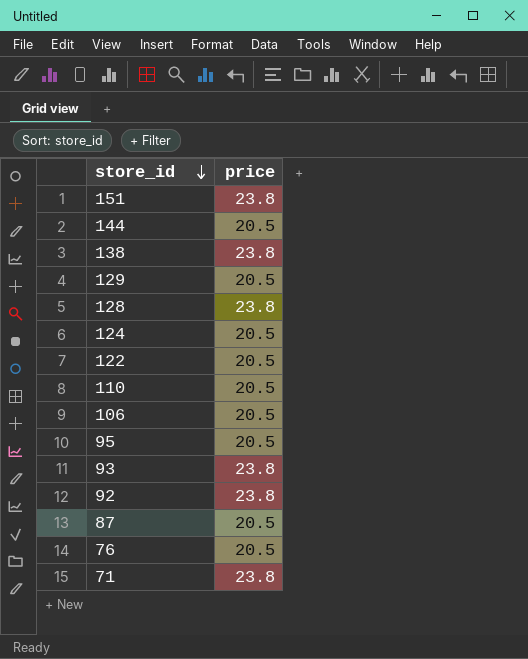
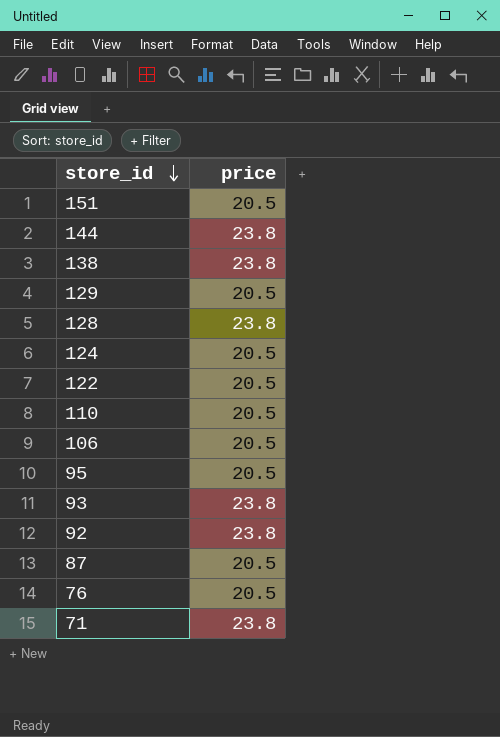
151 | price: 23.8 -> 20.5
144 | price: 20.5 -> 23.8

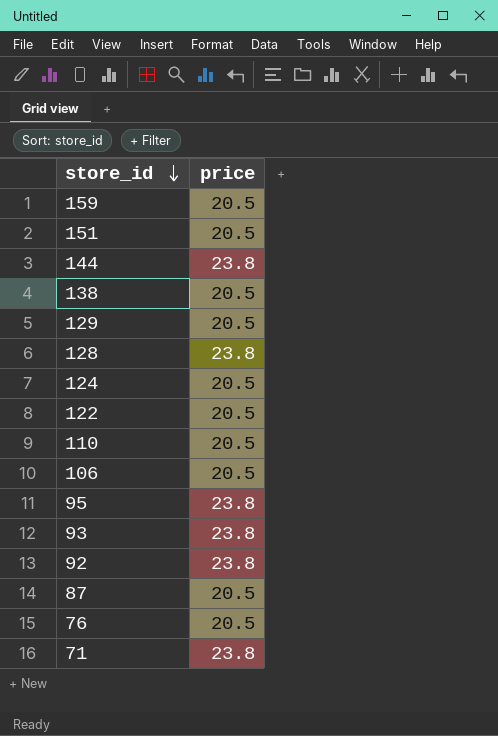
row 159: none -> 20.5
138 | price: 23.8 -> 20.5
95 | price: 20.5 -> 23.8

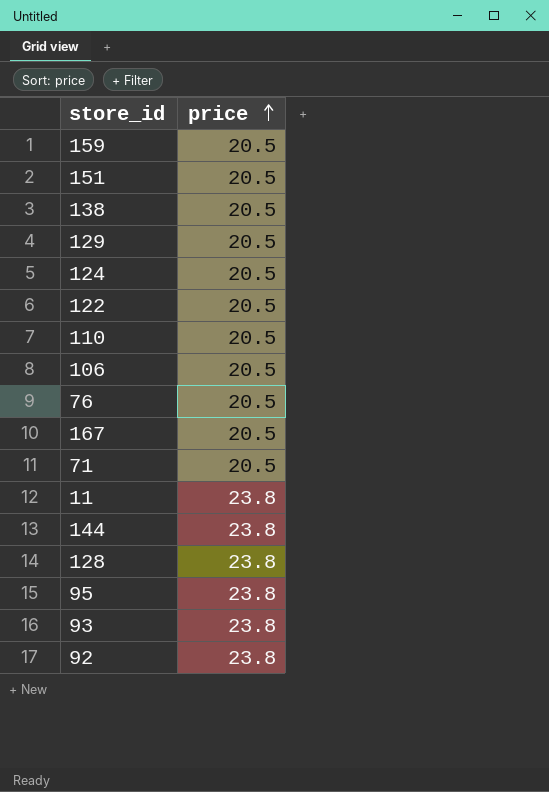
row order: store_id descending -> price ascending
row 87: 20.5 -> none
row 167: none -> 20.5
71 | price: 23.8 -> 20.5
row 11: none -> 23.8

